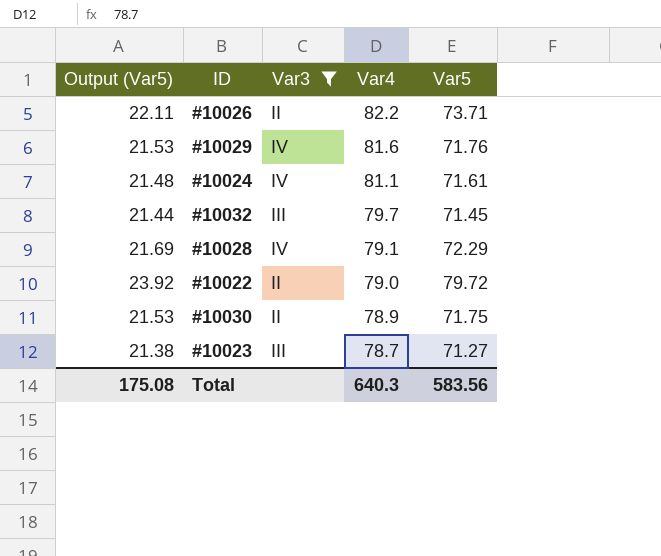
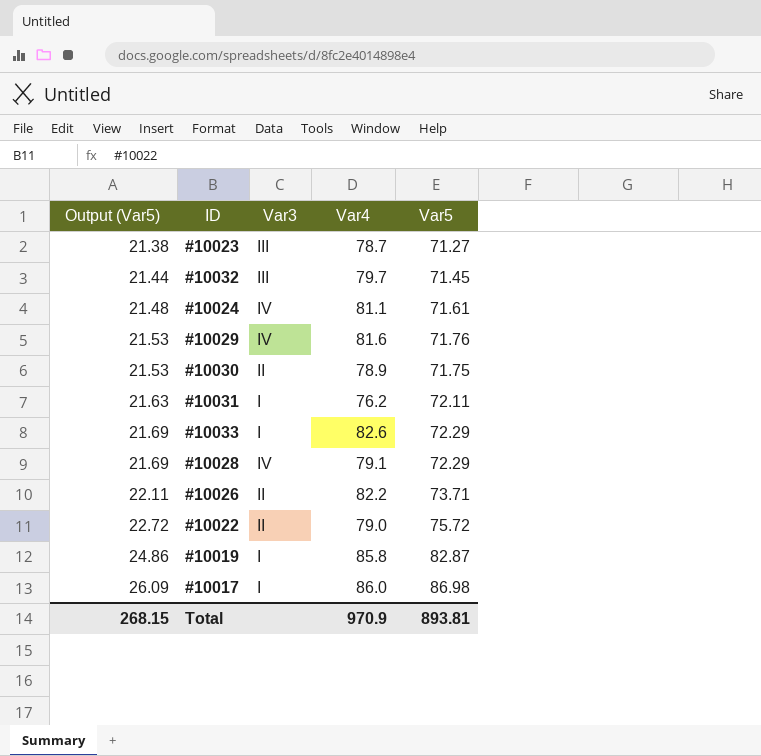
filter: Var3 != I -> none
row order: Var4 descending -> Output (Var5) ascending
#10022 | Output (Var5): 23.92 -> 22.72
#10022 | Var5: 79.72 -> 75.72
Total | Output (Var5): 175.08 -> 268.15
Total | Var4: 640.3 -> 970.9
Total | Var5: 583.56 -> 893.81

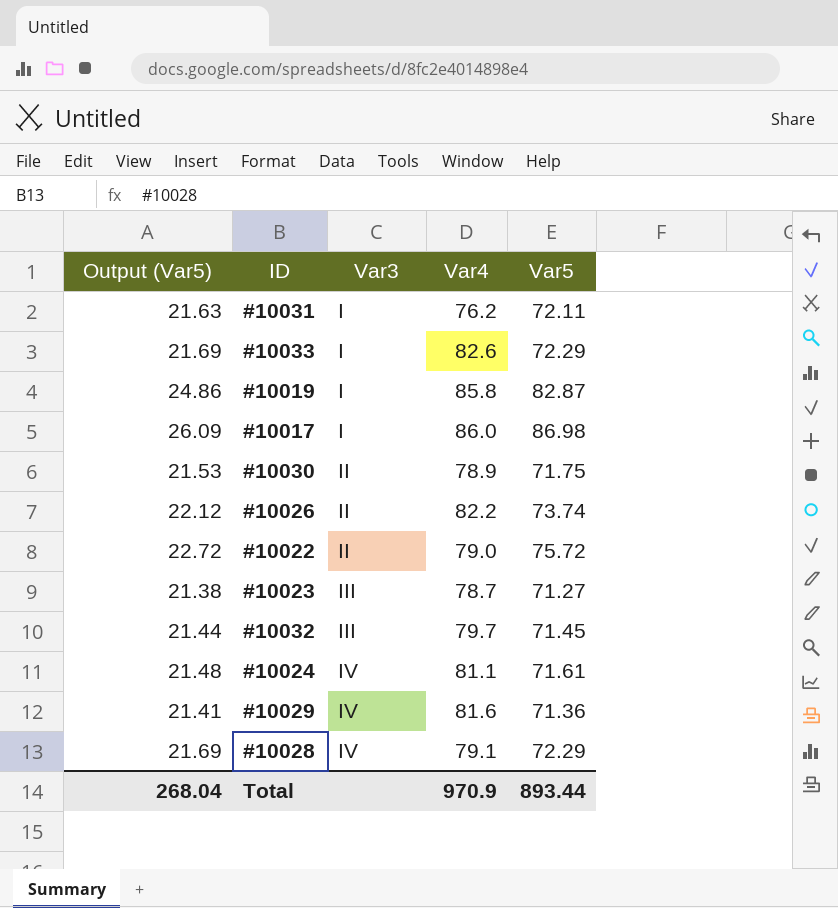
row order: Output (Var5) ascending -> Var3 ascending
#10026 | Output (Var5): 22.11 -> 22.12
#10026 | Var5: 73.71 -> 73.74
#10029 | Output (Var5): 21.53 -> 21.41
#10029 | Var5: 71.76 -> 71.36
Total | Output (Var5): 268.15 -> 268.04
Total | Var5: 893.81 -> 893.44

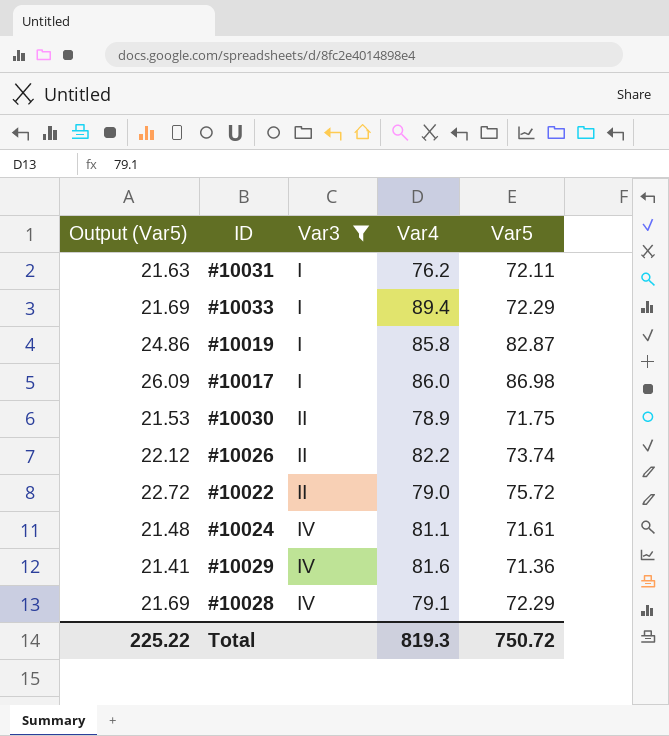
filter: none -> Var3 != III
#10033 | Var4: 82.6 -> 89.4
Total | Output (Var5): 268.04 -> 225.22
Total | Var4: 970.9 -> 819.3
Total | Var5: 893.44 -> 750.72

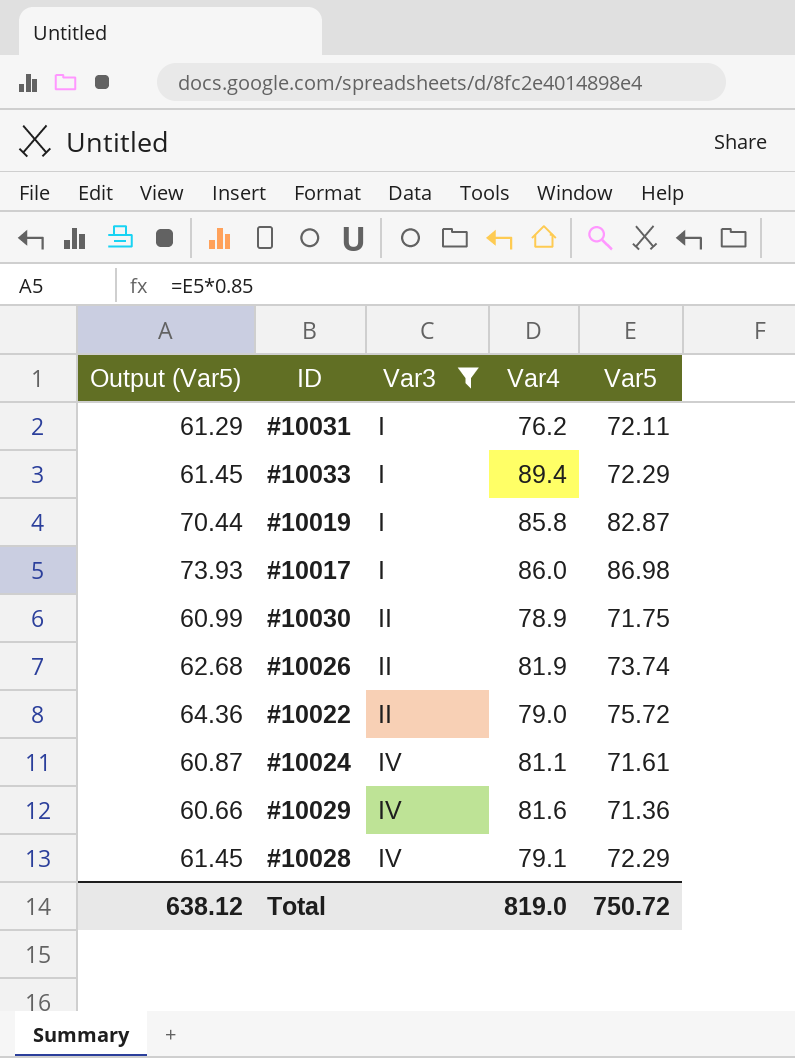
column Output (Var5) | formula: [Var5] * 0.3 -> [Var5] * 0.85
#10026 | Var4: 82.2 -> 81.9
Total | Output (Var5): 225.22 -> 638.12
Total | Var4: 819.3 -> 819.0

